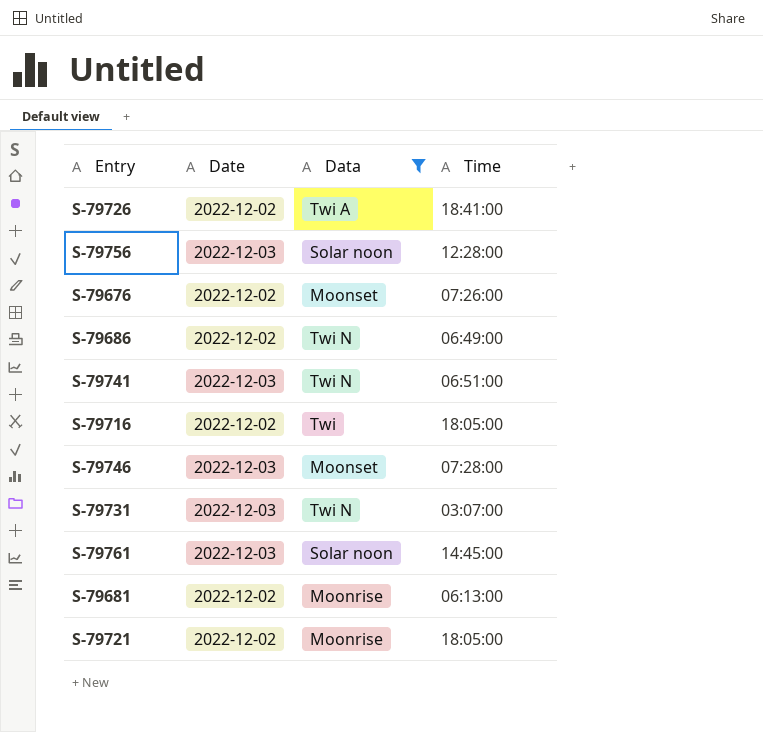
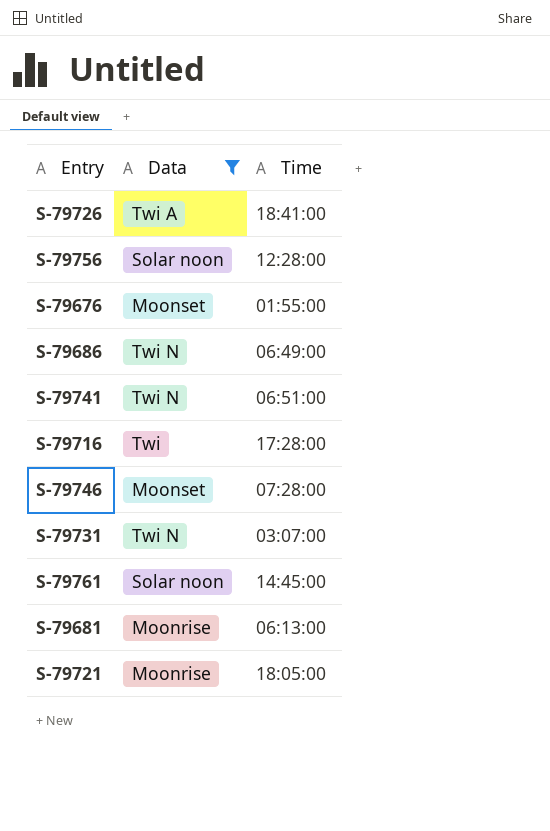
column Date | position: 2 -> none
S-79676 | Time: 07:26:00 -> 01:55:00
S-79716 | Time: 18:05:00 -> 17:28:00

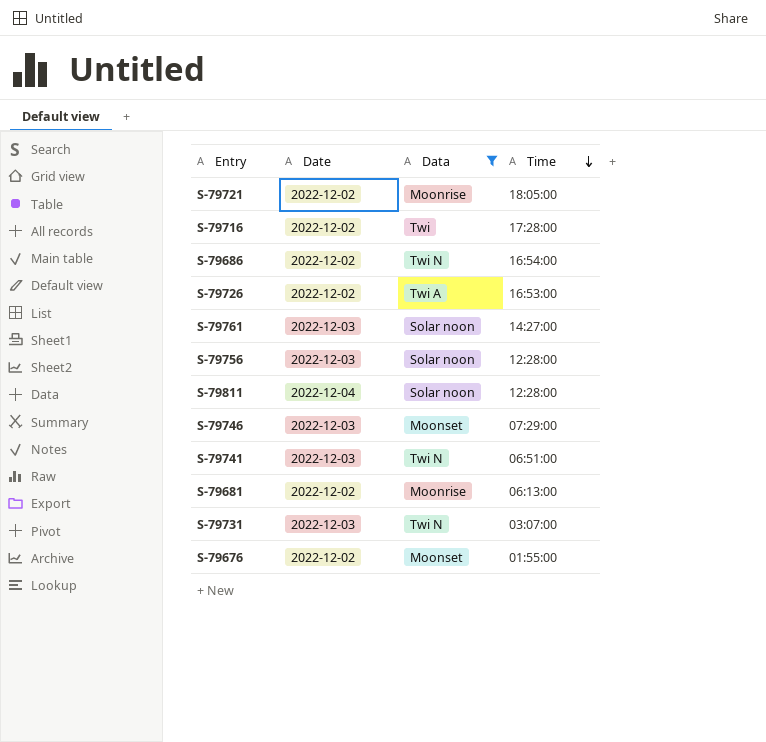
row order: none -> Time descending
column Date | position: none -> 2
S-79686 | Time: 06:49:00 -> 16:54:00
S-79726 | Time: 18:41:00 -> 16:53:00
S-79761 | Time: 14:45:00 -> 14:27:00
row S-79811: none -> 2022-12-04 | Solar noon | 12:28:00
S-79746 | Time: 07:28:00 -> 07:29:00

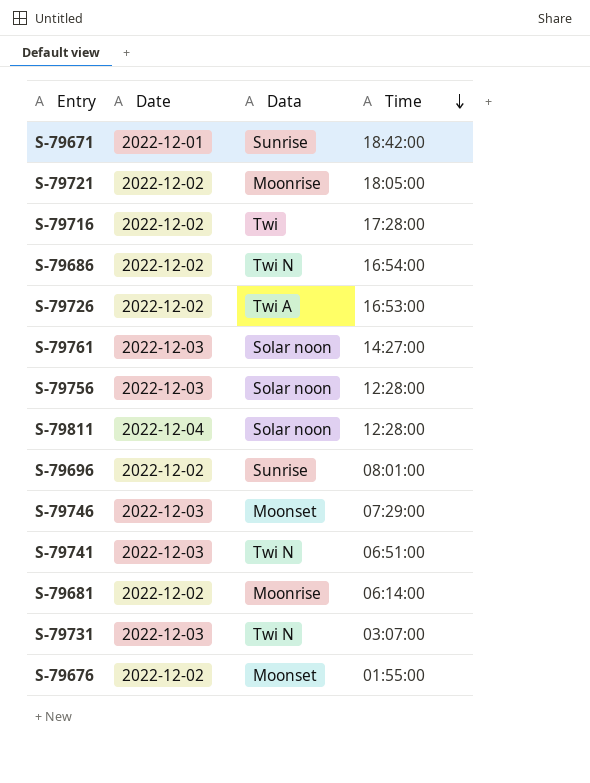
filter: Data != Sunrise -> none
S-79681 | Time: 06:13:00 -> 06:14:00

